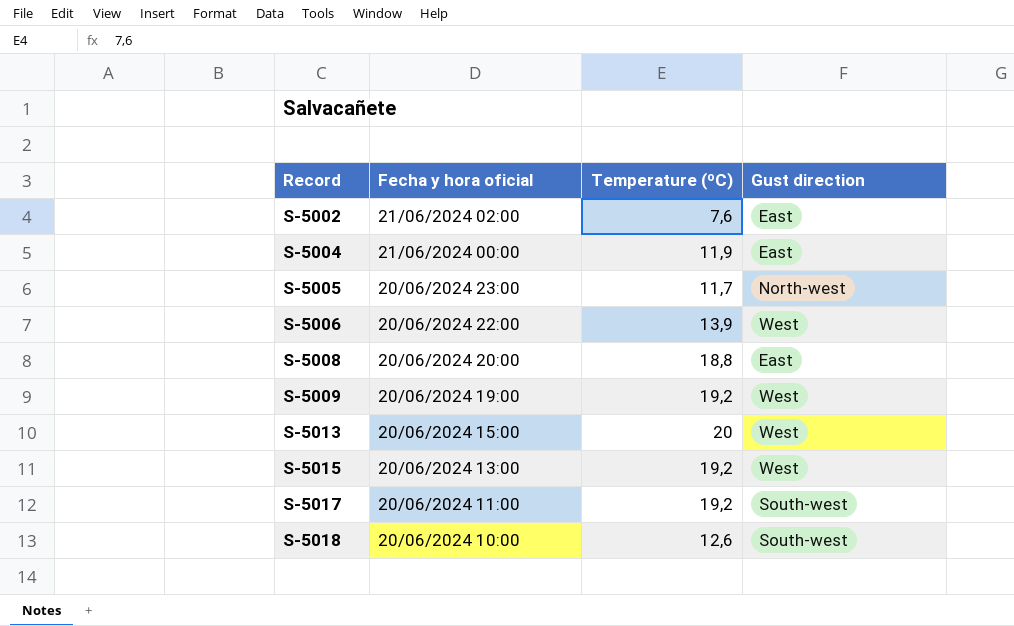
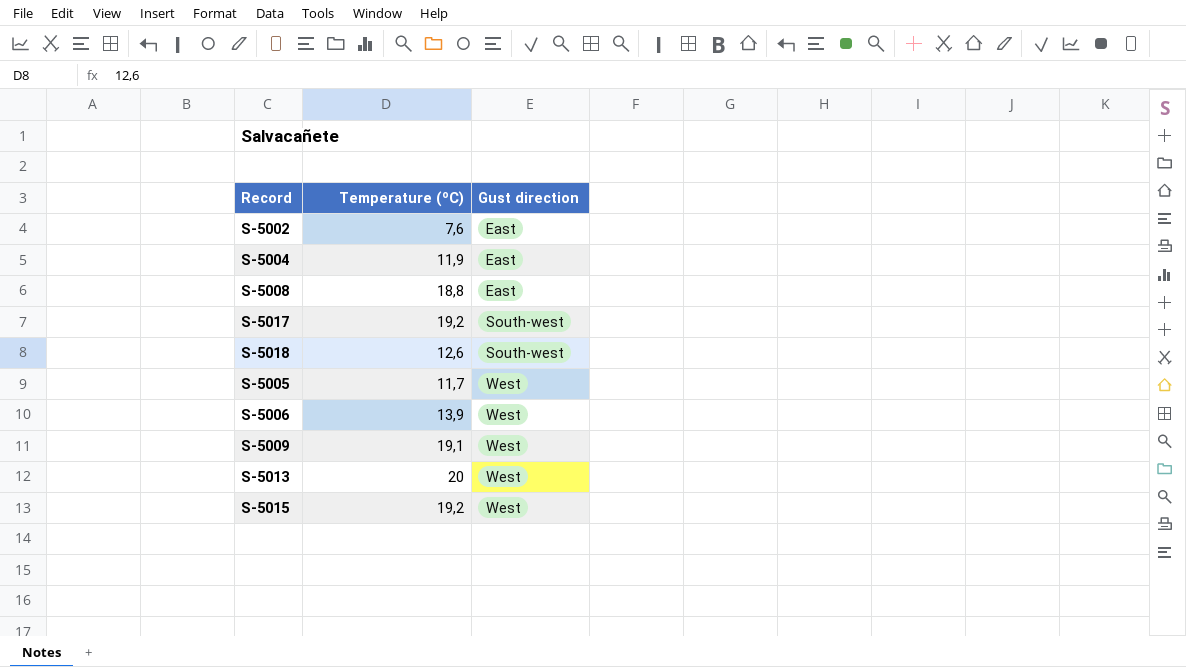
row order: Record ascending -> Gust direction ascending
column Fecha y hora oficial | position: 2 -> none
S-5005 | Gust direction: North-west -> West
S-5009 | Temperature (ºC): 19,2 -> 19,1

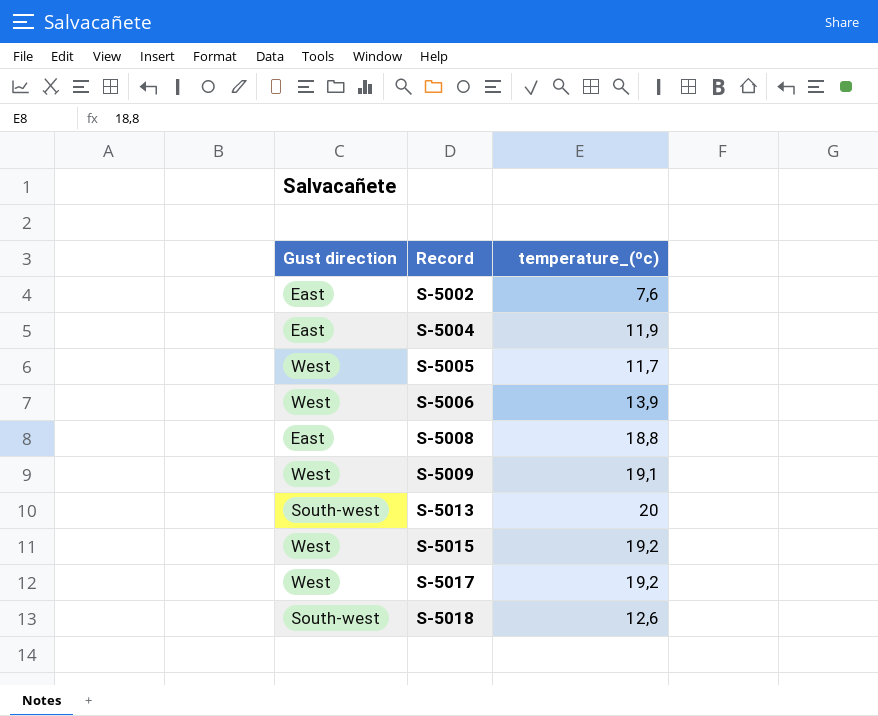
row order: Gust direction ascending -> Record ascending
column Gust direction | position: 3 -> 1
column name: Temperature (ºC) -> temperature_(ºc)
S-5013 | Gust direction: West -> South-west
S-5017 | Gust direction: South-west -> West

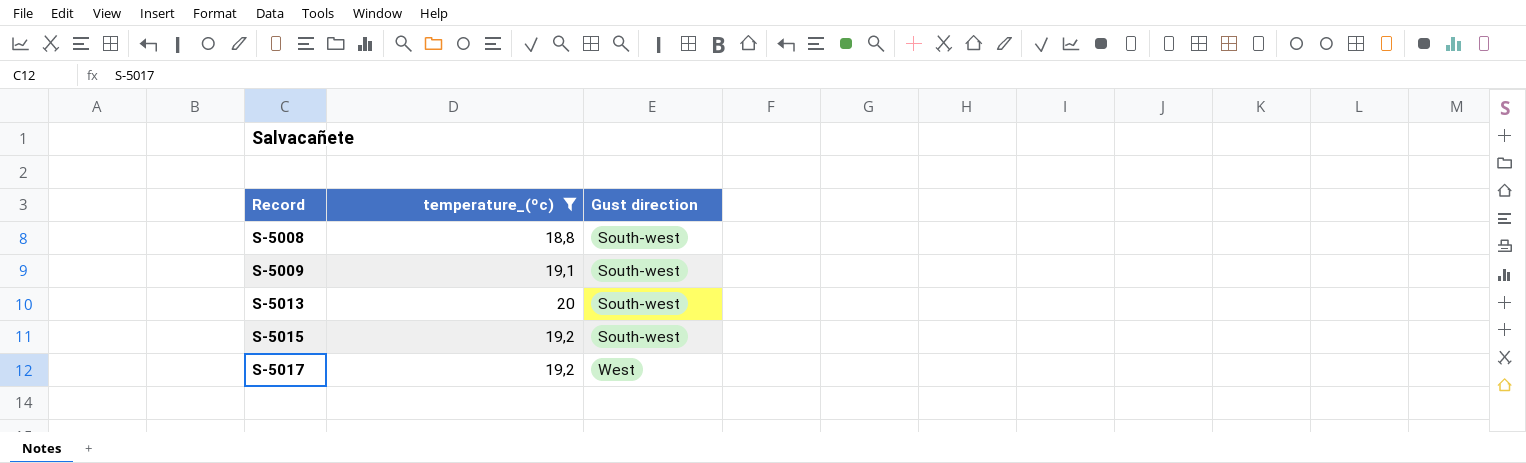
filter: none -> temperature_(ºc) >= 18,8
column Gust direction | position: 1 -> 3
S-5008 | Gust direction: East -> South-west
S-5009 | Gust direction: West -> South-west
S-5015 | Gust direction: West -> South-west

